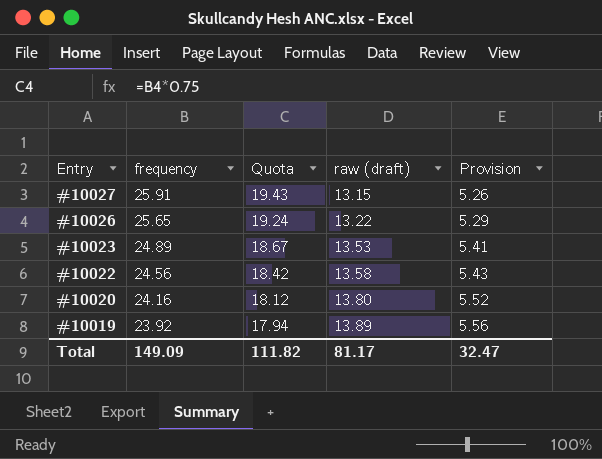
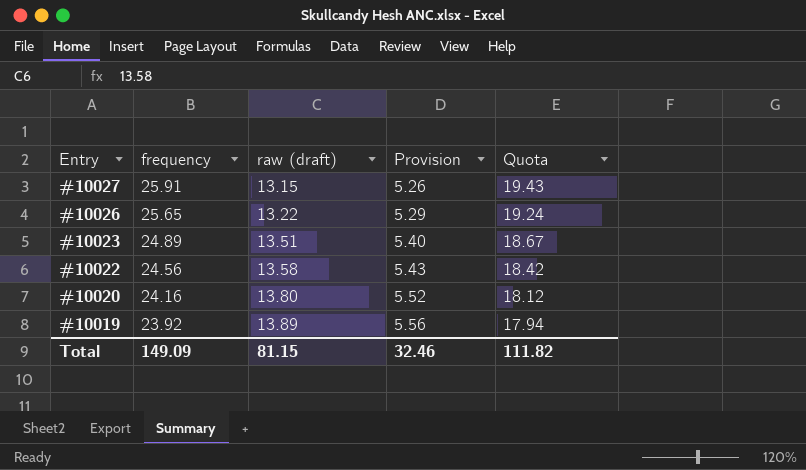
column Quota | position: 3 -> 5
#10023 | raw (draft): 13.53 -> 13.51
#10023 | Provision: 5.41 -> 5.40
Total | raw (draft): 81.17 -> 81.15
Total | Provision: 32.47 -> 32.46

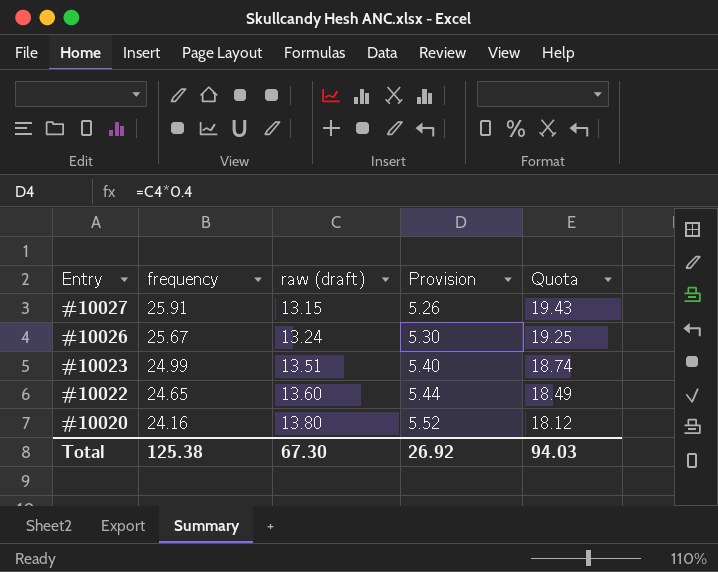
row #10019: 23.92 | 13.89 | 5.56 | 17.94 -> none
#10026 | frequency: 25.65 -> 25.67
#10026 | raw (draft): 13.22 -> 13.24
#10026 | Provision: 5.29 -> 5.30
#10026 | Quota: 19.24 -> 19.25
#10023 | frequency: 24.89 -> 24.99
#10023 | Quota: 18.67 -> 18.74
#10022 | frequency: 24.56 -> 24.65
#10022 | raw (draft): 13.58 -> 13.60
#10022 | Provision: 5.43 -> 5.44
#10022 | Quota: 18.42 -> 18.49
Total | frequency: 149.09 -> 125.38
Total | raw (draft): 81.15 -> 67.30
Total | Provision: 32.46 -> 26.92
Total | Quota: 111.82 -> 94.03

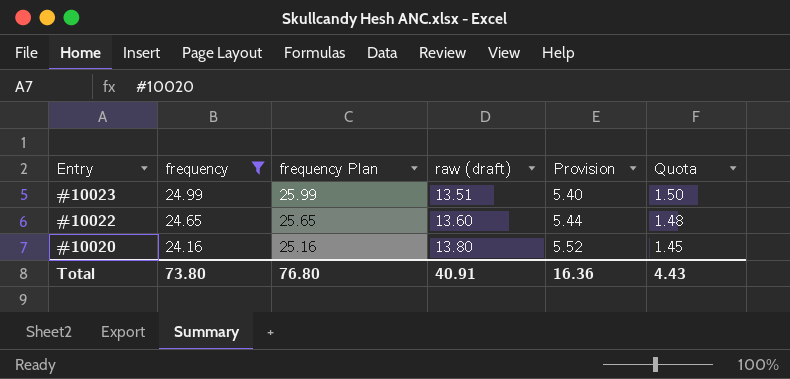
filter: none -> frequency <= 24.99
column frequency Plan | formula: none -> [frequency] + 1
column Quota | formula: [frequency] * 0.75 -> [frequency] * 0.06
Total | frequency: 125.38 -> 73.80
Total | raw (draft): 67.30 -> 40.91
Total | Provision: 26.92 -> 16.36
Total | Quota: 94.03 -> 4.43

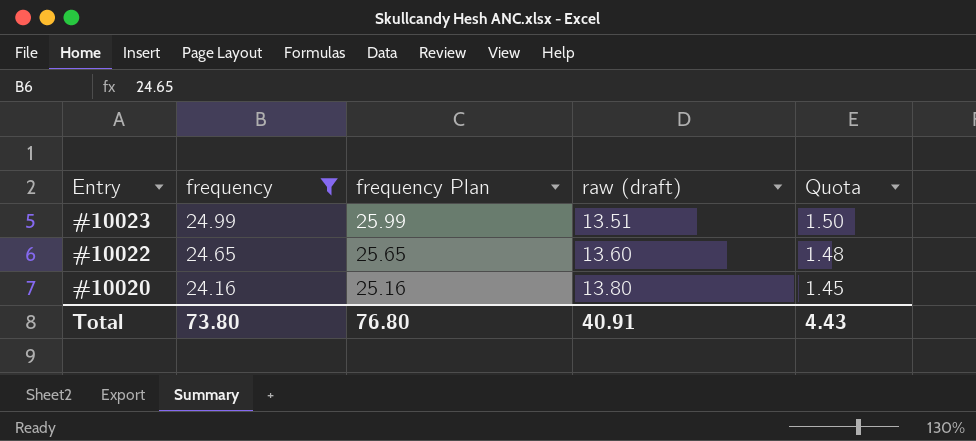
column Provision | formula: [raw (draft)] * 0.4 -> none

